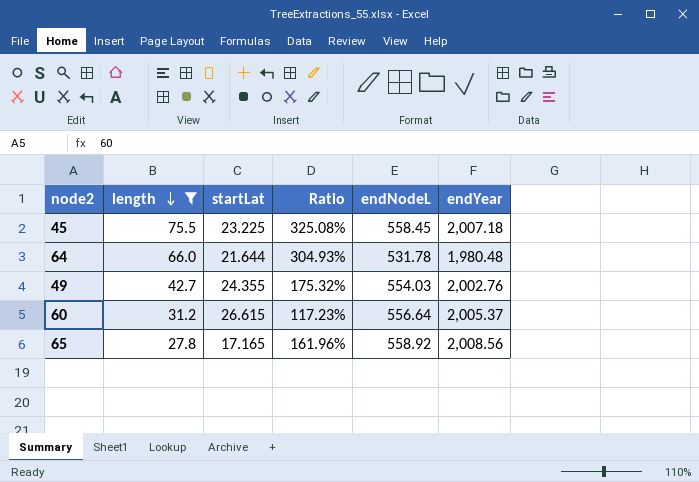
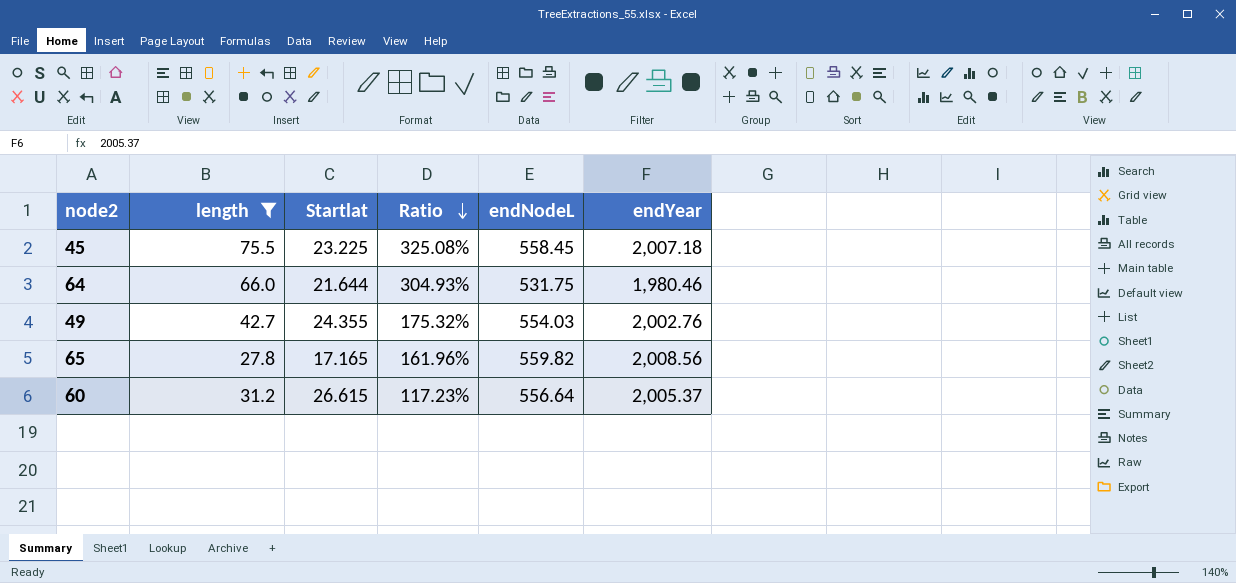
row order: length descending -> Ratio descending
column name: startLat -> Startlat
64 | endNodeL: 531.78 -> 531.75
64 | endYear: 1,980.48 -> 1,980.46
65 | endNodeL: 558.92 -> 559.82

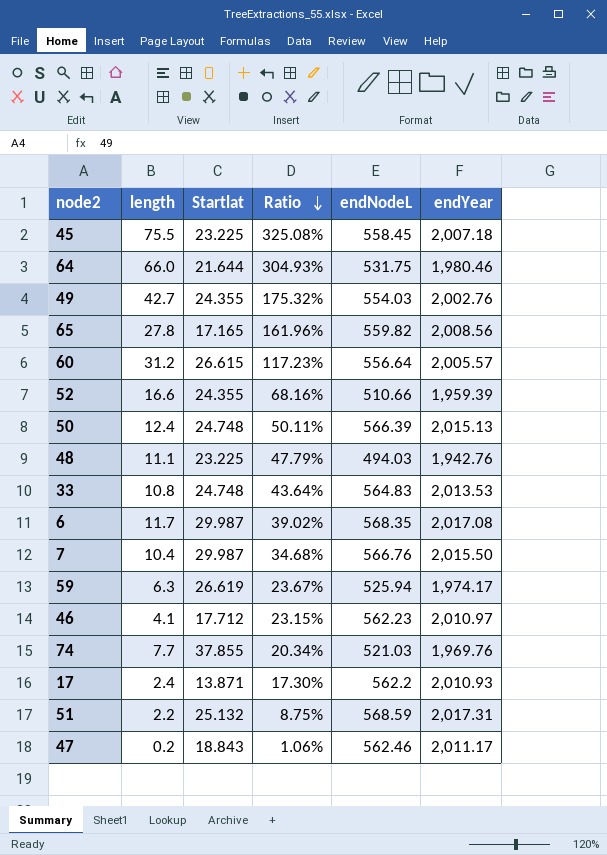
filter: length >= 27.8 -> none
60 | endYear: 2,005.37 -> 2,005.57

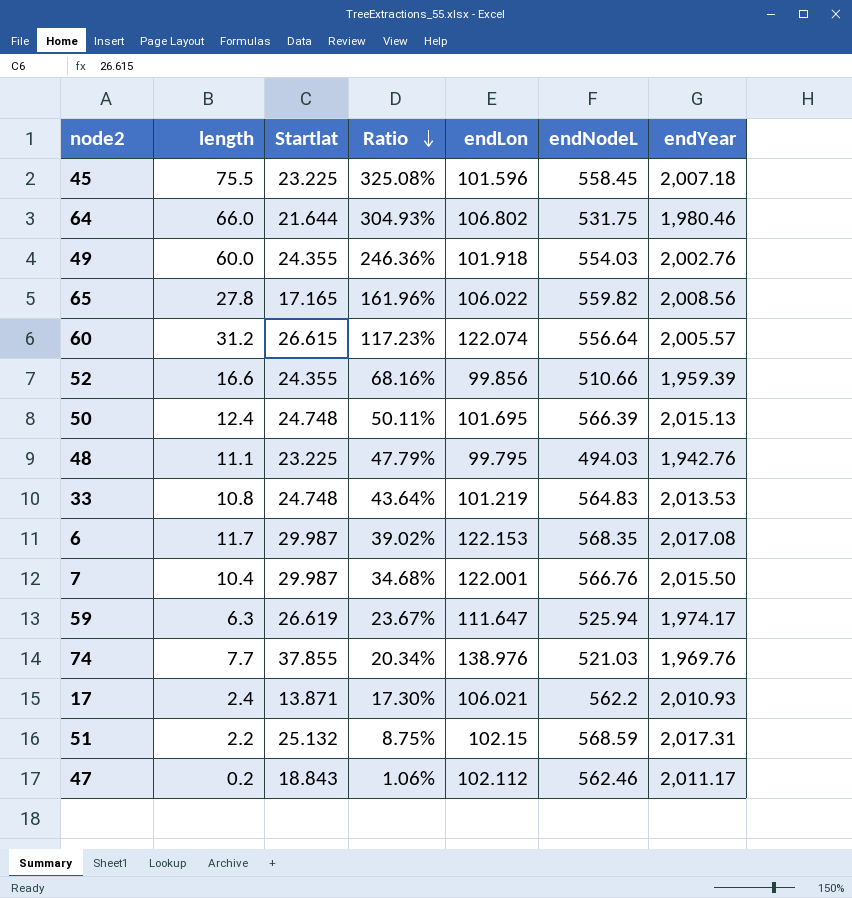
column endLon | position: none -> 5
row 46: 4.1 | 17.712 | 23.15% | 562.23 | 2,010.97 -> none
49 | length: 42.7 -> 60.0
49 | Ratio: 175.32% -> 246.36%

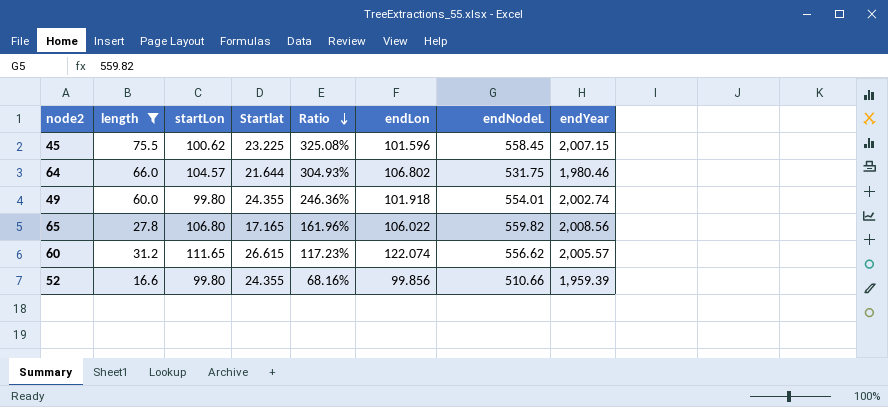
filter: none -> length >= 16.6
column startLon | position: none -> 3
45 | endYear: 2,007.18 -> 2,007.15
49 | endNodeL: 554.03 -> 554.01
49 | endYear: 2,002.76 -> 2,002.74
60 | endNodeL: 556.64 -> 556.62

